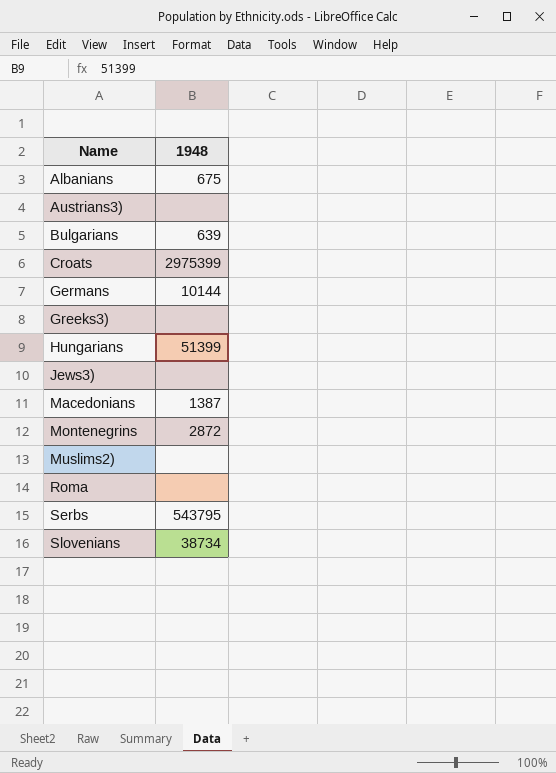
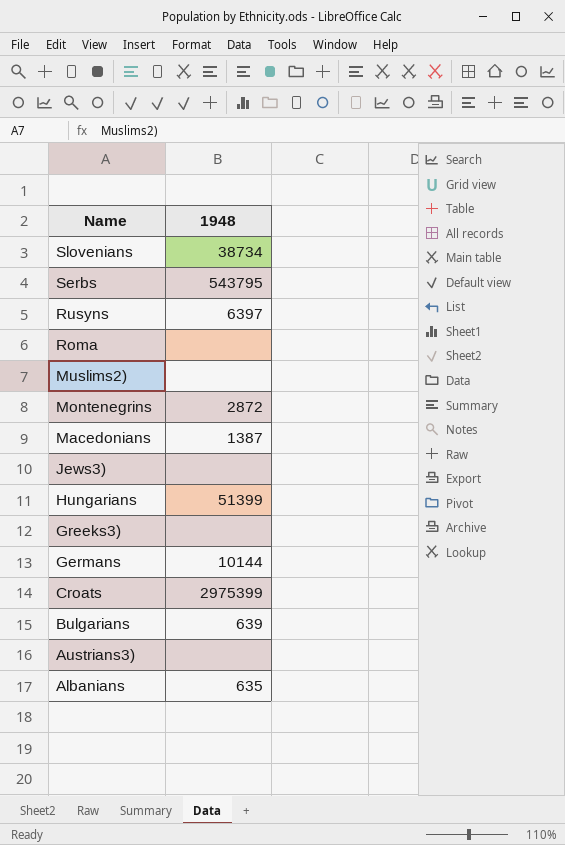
row order: Name ascending -> Name descending
row Rusyns: none -> 6397
Albanians | 1948: 675 -> 635

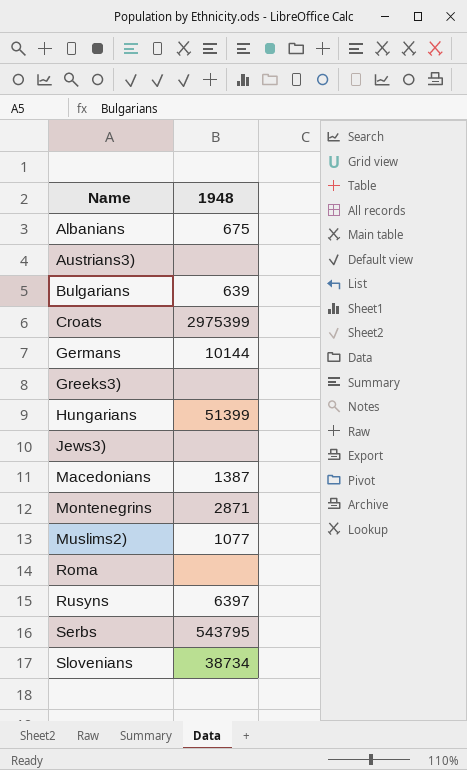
row order: Name descending -> Name ascending
Albanians | 1948: 635 -> 675
Montenegrins | 1948: 2872 -> 2871
Muslims2) | 1948: none -> 1077

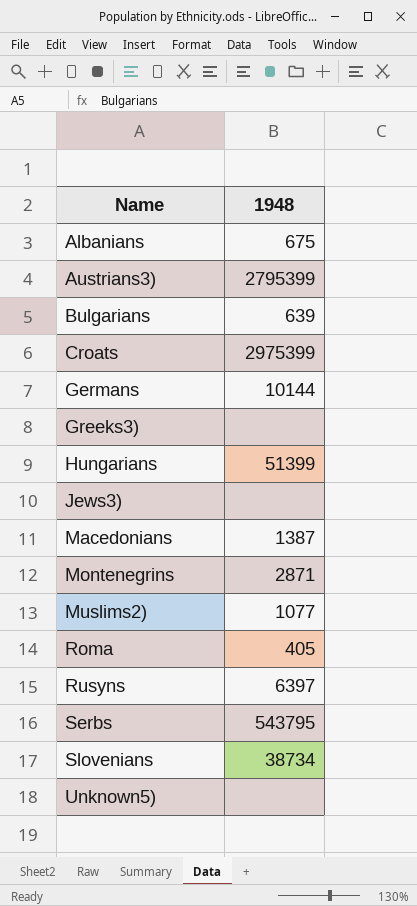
Austrians3) | 1948: none -> 2795399
Roma | 1948: none -> 405
row Unknown5): none -> none

